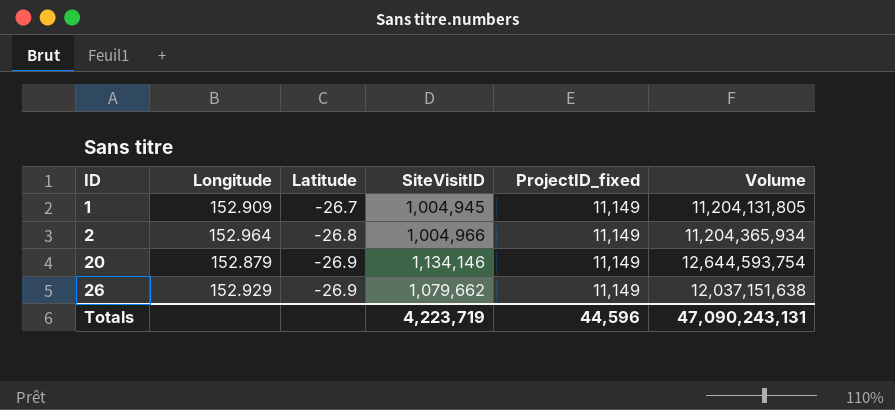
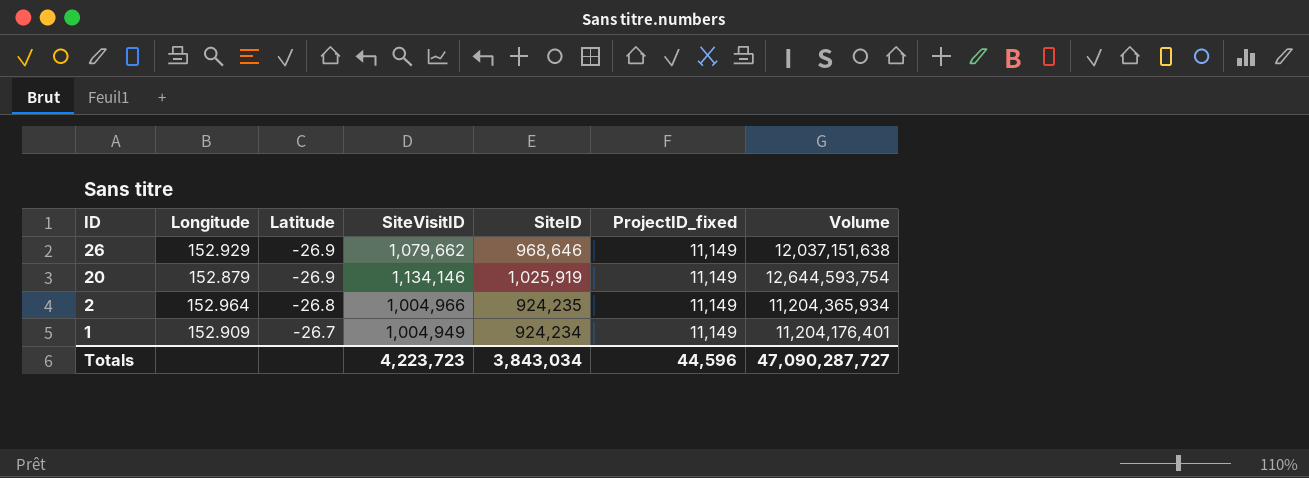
row order: ID ascending -> ID descending
column SiteID | position: none -> 5
1 | SiteVisitID: 1,004,945 -> 1,004,949
1 | Volume: 11,204,131,805 -> 11,204,176,401
Totals | SiteVisitID: 4,223,719 -> 4,223,723
Totals | Volume: 47,090,243,131 -> 47,090,287,727

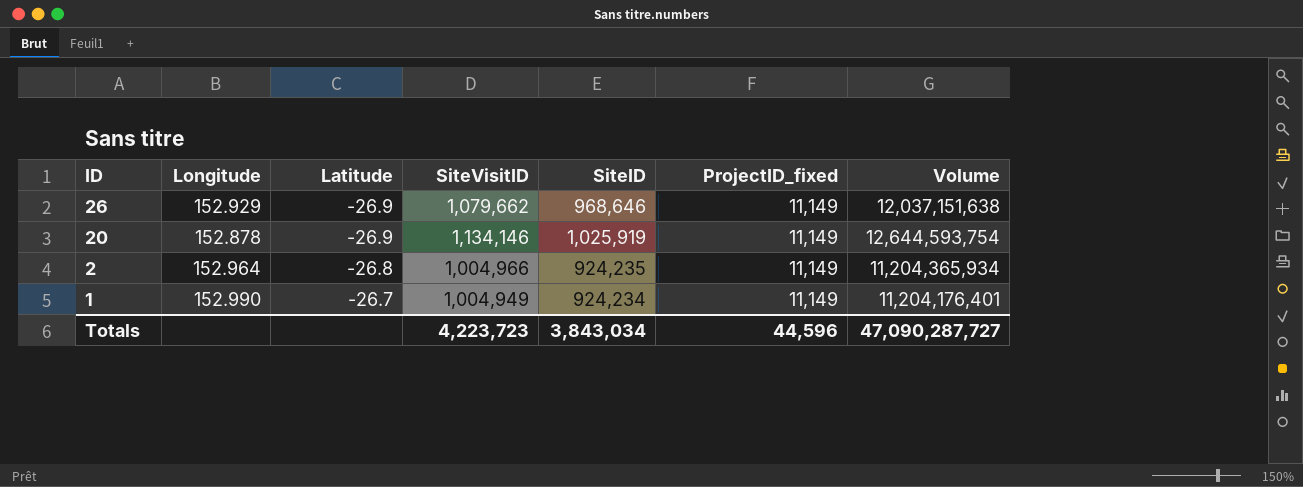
20 | Longitude: 152.879 -> 152.878
1 | Longitude: 152.909 -> 152.990

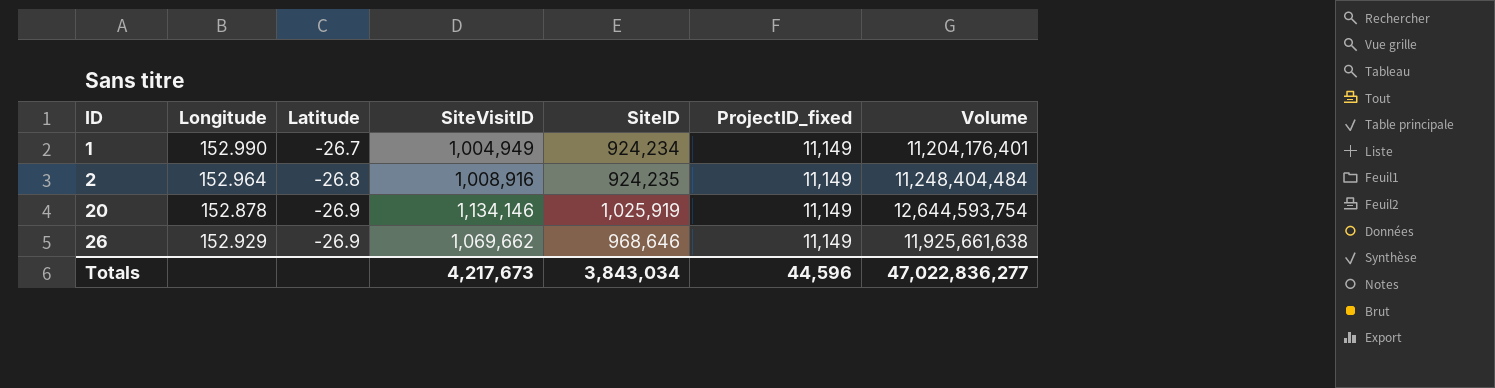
row order: ID descending -> ID ascending
2 | SiteVisitID: 1,004,966 -> 1,008,916
2 | Volume: 11,204,365,934 -> 11,248,404,484
26 | SiteVisitID: 1,079,662 -> 1,069,662
26 | Volume: 12,037,151,638 -> 11,925,661,638
Totals | SiteVisitID: 4,223,723 -> 4,217,673
Totals | Volume: 47,090,287,727 -> 47,022,836,277

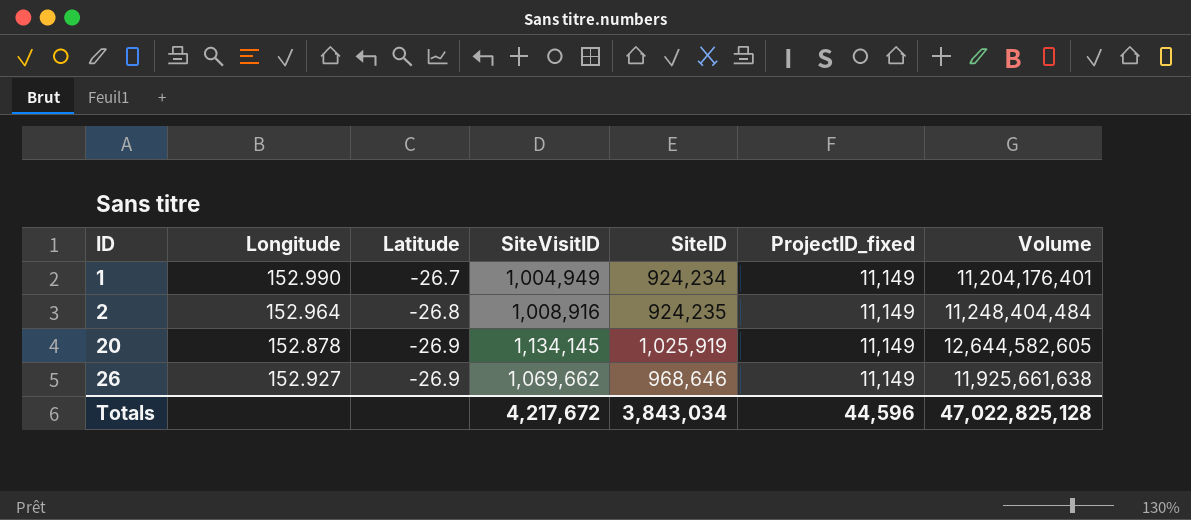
20 | SiteVisitID: 1,134,146 -> 1,134,145
20 | Volume: 12,644,593,754 -> 12,644,582,605
26 | Longitude: 152.929 -> 152.927
Totals | SiteVisitID: 4,217,673 -> 4,217,672
Totals | Volume: 47,022,836,277 -> 47,022,825,128

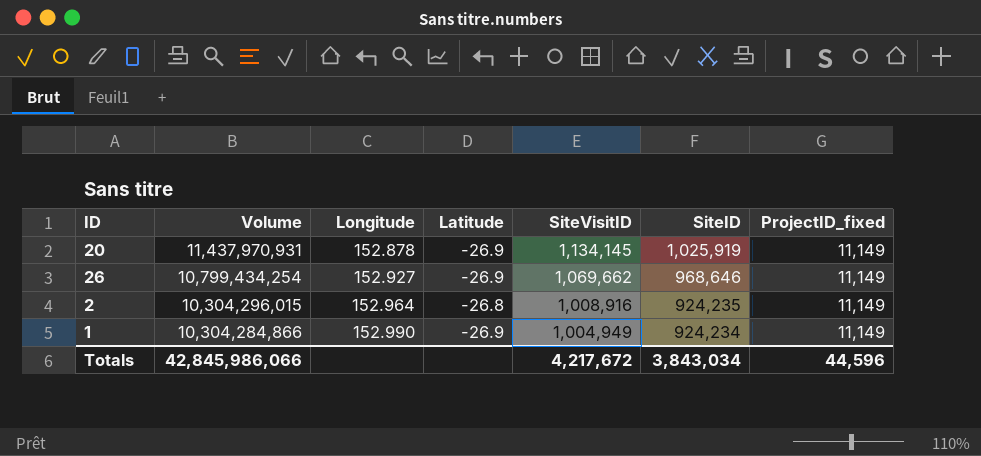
row order: ID ascending -> Volume descending
column Volume | formula: [SiteVisitID] * [ProjectID_fixed] -> [SiteID] * [ProjectID_fixed]
column Volume | position: 7 -> 2
1 | Latitude: -26.7 -> -26.9
Totals | Volume: 47,022,825,128 -> 42,845,986,066

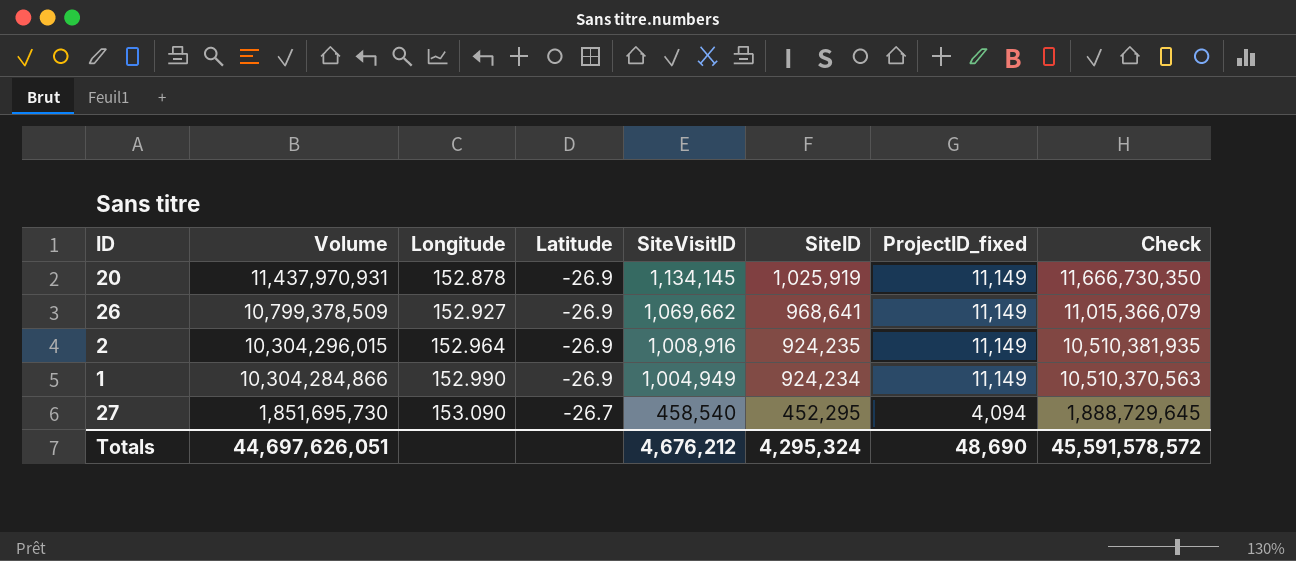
column Check | formula: none -> [Volume] * 1.02
26 | Volume: 10,799,434,254 -> 10,799,378,509
26 | SiteID: 968,646 -> 968,641
2 | Latitude: -26.8 -> -26.9
row 27: none -> 1,851,695,730 | 153.090 | -26.7 | 458,540 | 452,295 | 4,094 | 1,888,729,645
Totals | Volume: 42,845,986,066 -> 44,697,626,051
Totals | SiteVisitID: 4,217,672 -> 4,676,212
Totals | SiteID: 3,843,034 -> 4,295,324
Totals | ProjectID_fixed: 44,596 -> 48,690

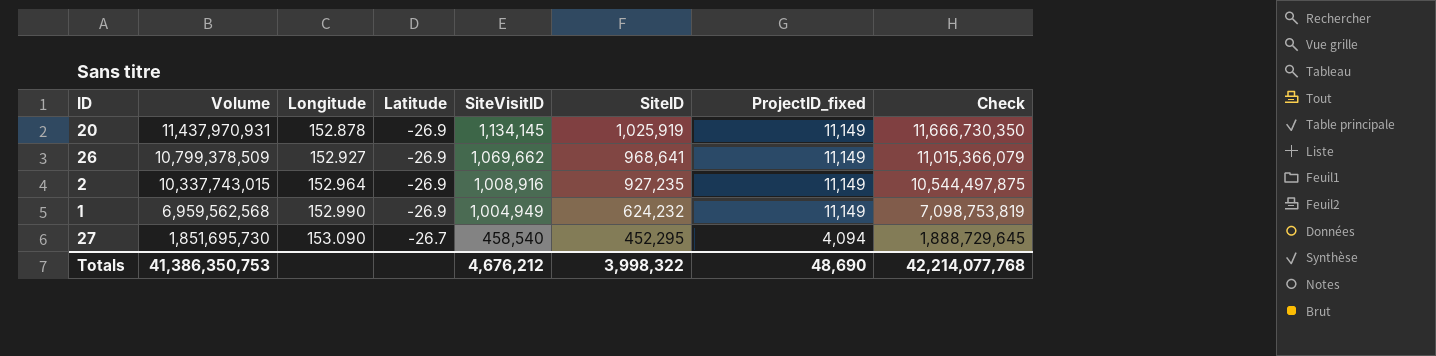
2 | Volume: 10,304,296,015 -> 10,337,743,015
2 | SiteID: 924,235 -> 927,235
2 | Check: 10,510,381,935 -> 10,544,497,875
1 | Volume: 10,304,284,866 -> 6,959,562,568
1 | SiteID: 924,234 -> 624,232
1 | Check: 10,510,370,563 -> 7,098,753,819
Totals | Volume: 44,697,626,051 -> 41,386,350,753
Totals | SiteID: 4,295,324 -> 3,998,322
Totals | Check: 45,591,578,572 -> 42,214,077,768

